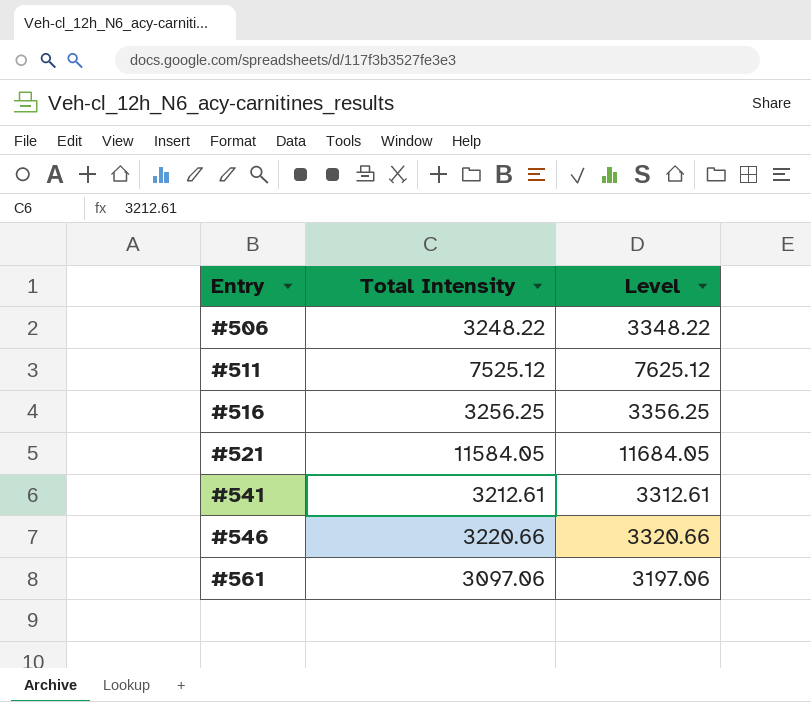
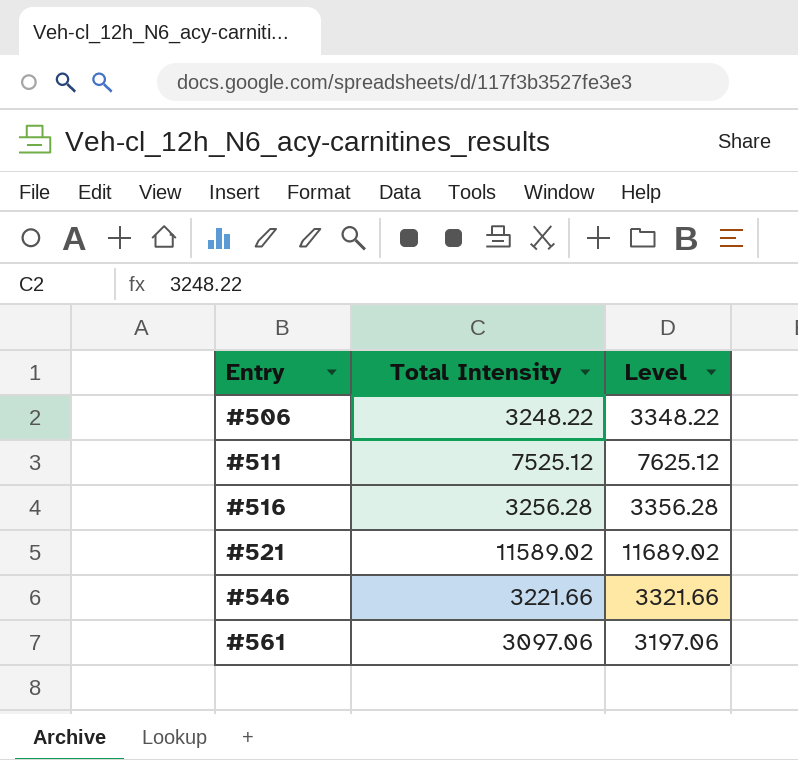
row #541: 3212.61 | 3312.61 -> none
#516 | Total Intensity: 3256.25 -> 3256.28
#516 | Level: 3356.25 -> 3356.28
#521 | Total Intensity: 11584.05 -> 11589.02
#521 | Level: 11684.05 -> 11689.02
#546 | Total Intensity: 3220.66 -> 3221.66
#546 | Level: 3320.66 -> 3321.66

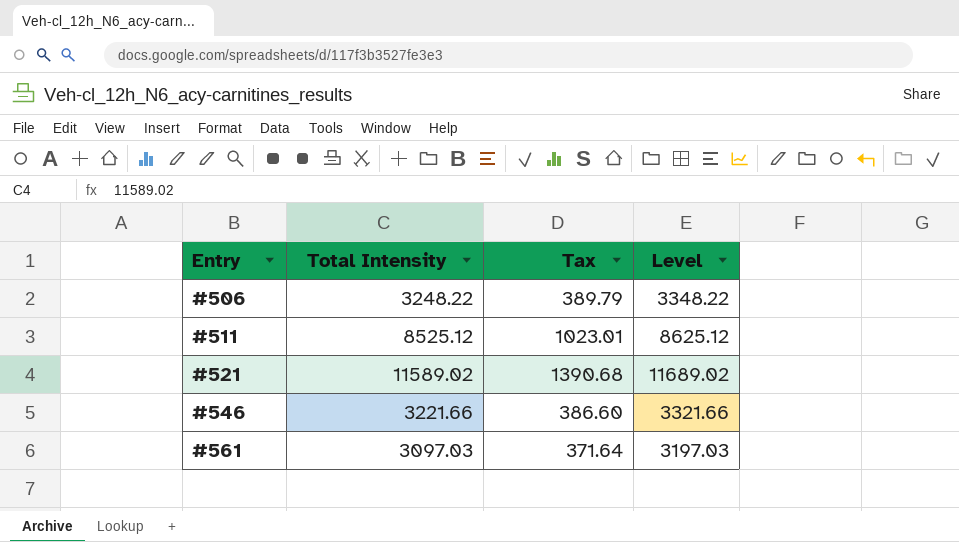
column Tax | formula: none -> [Total Intensity] * 0.12
row #516: 3256.28 | 3356.28 -> none
#511 | Total Intensity: 7525.12 -> 8525.12
#511 | Level: 7625.12 -> 8625.12
#561 | Total Intensity: 3097.06 -> 3097.03
#561 | Level: 3197.06 -> 3197.03

